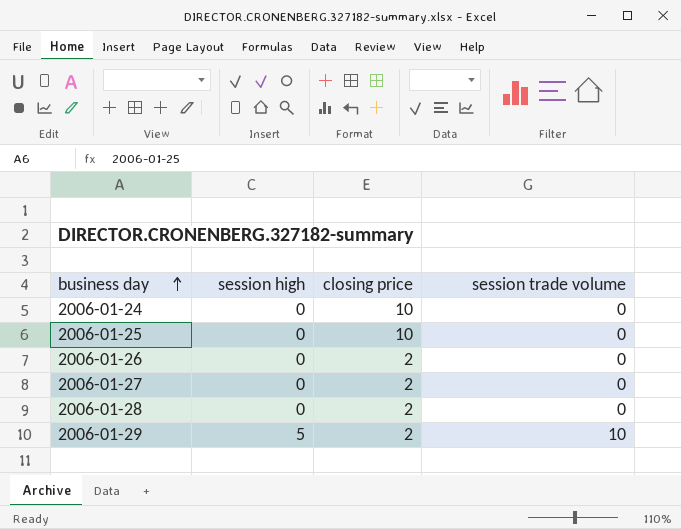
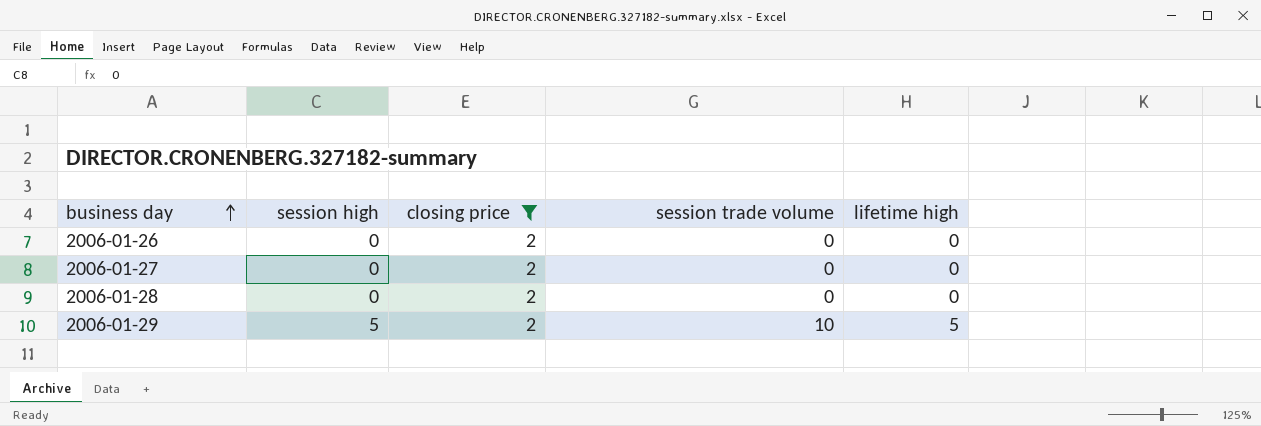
filter: none -> closing price = 2
column lifetime high | position: none -> 5

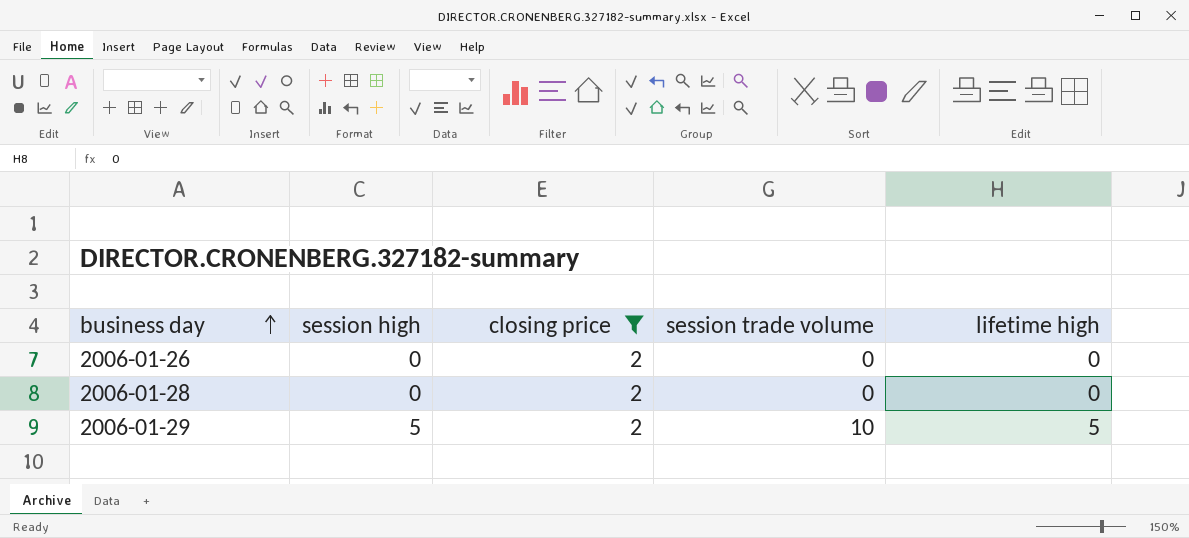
row 2006-01-27: 0 | 2 | 0 | 0 -> none

